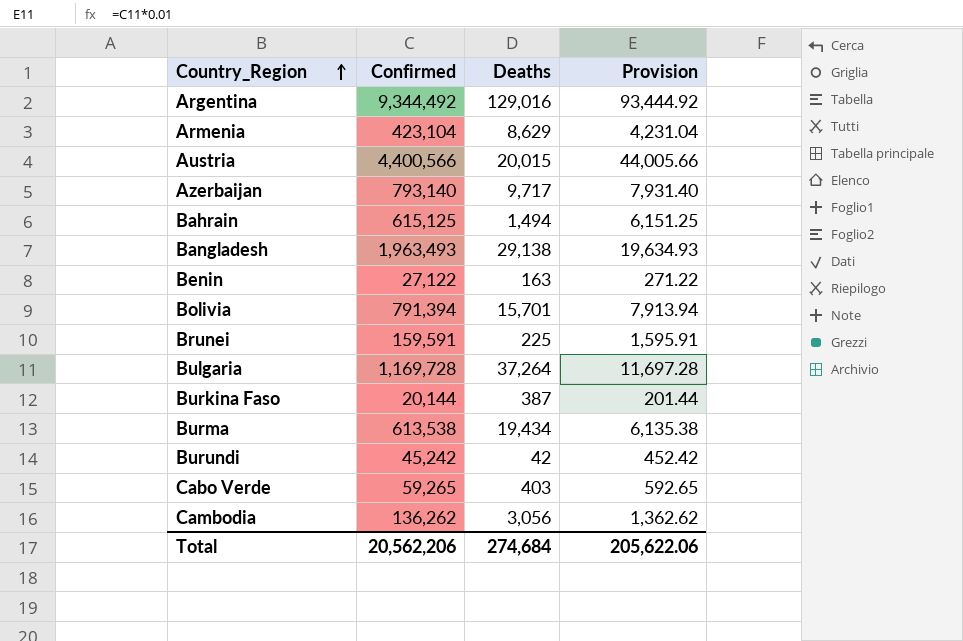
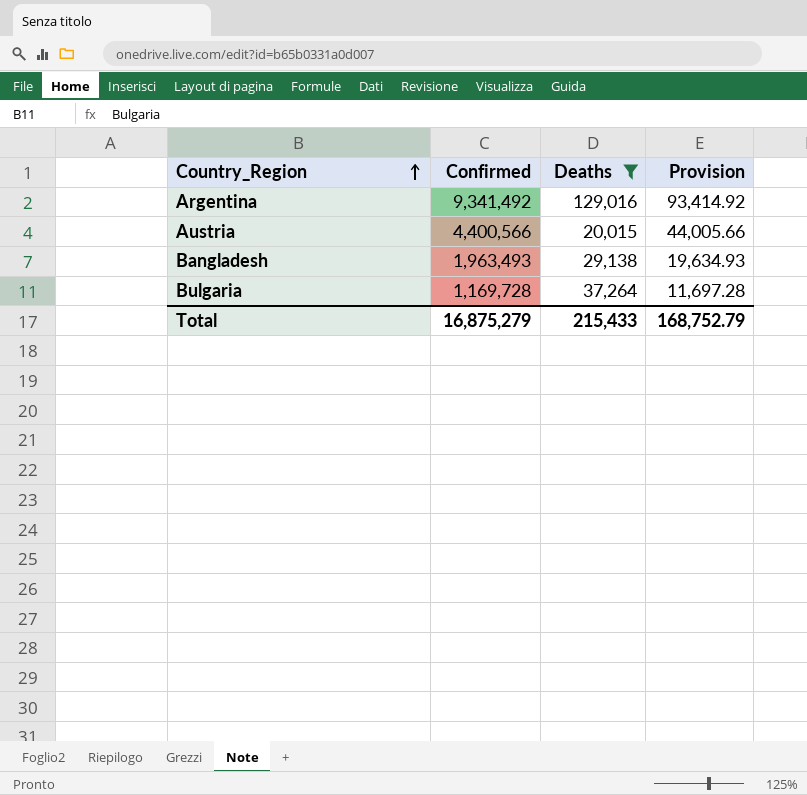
filter: none -> Deaths >= 20,015
Argentina | Confirmed: 9,344,492 -> 9,341,492
Argentina | Provision: 93,444.92 -> 93,414.92
Total | Confirmed: 20,562,206 -> 16,875,279
Total | Deaths: 274,684 -> 215,433
Total | Provision: 205,622.06 -> 168,752.79

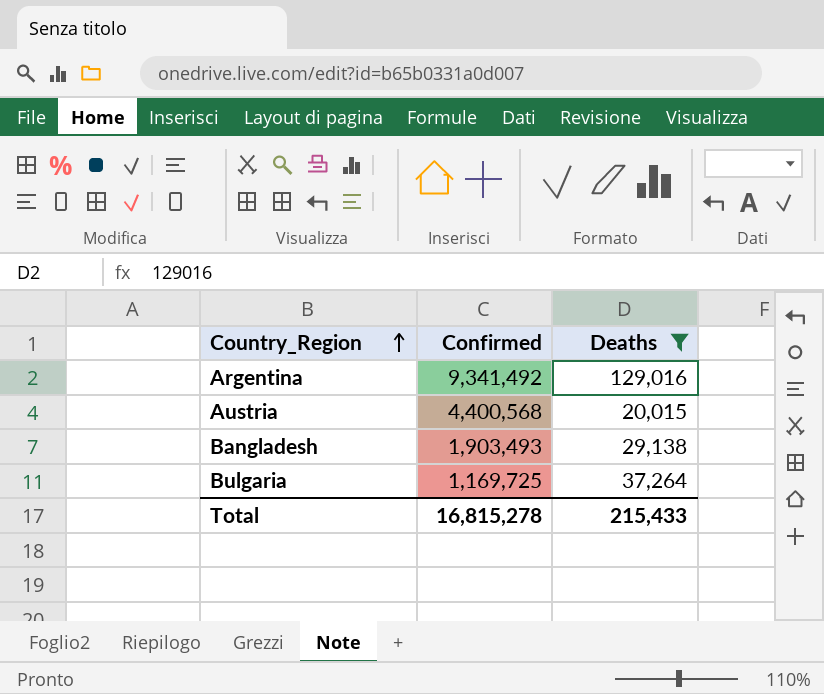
column Provision | formula: [Confirmed] * 0.01 -> none
Austria | Confirmed: 4,400,566 -> 4,400,568
Bangladesh | Confirmed: 1,963,493 -> 1,903,493
Bulgaria | Confirmed: 1,169,728 -> 1,169,725
Total | Confirmed: 16,875,279 -> 16,815,278

